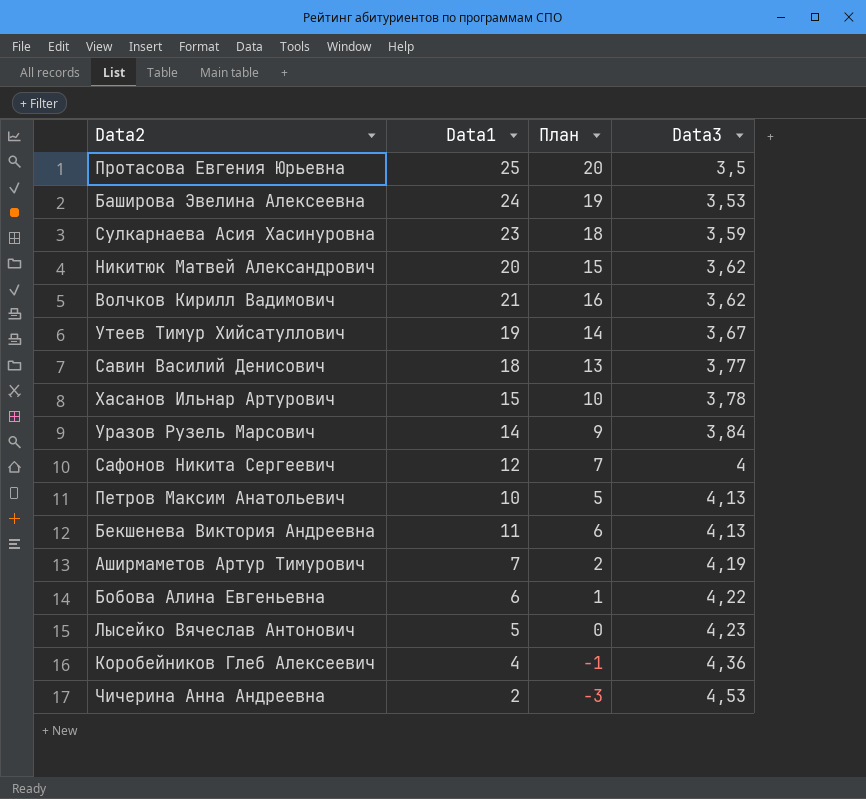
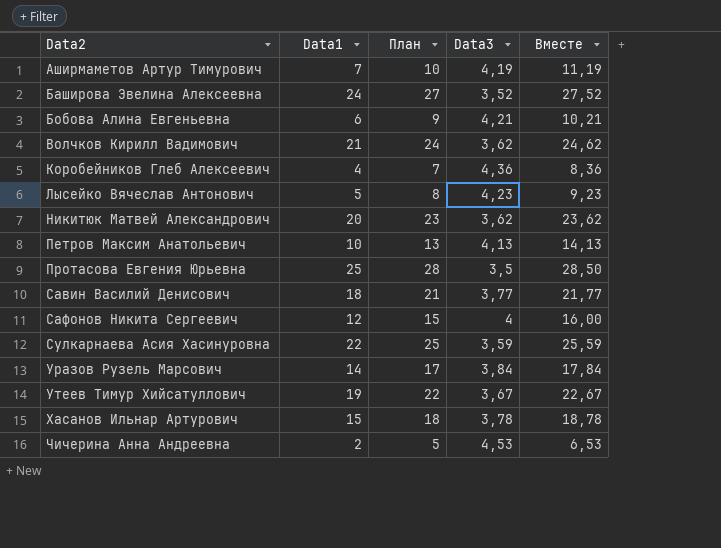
row order: Data3 ascending -> Data2 ascending
column План | formula: [Data1] - 5 -> [Data1] + 3
column Вместе | formula: none -> [Data1] + [Data3]
row Бекшенева Виктория Андреевна: 11 | 6 | 4,13 -> none
Баширова Эвелина Алексеевна | Data3: 3,53 -> 3,52
Бобова Алина Евгеньевна | Data3: 4,22 -> 4,21
Сулкарнаева Асия Хасинуровна | Data1: 23 -> 22

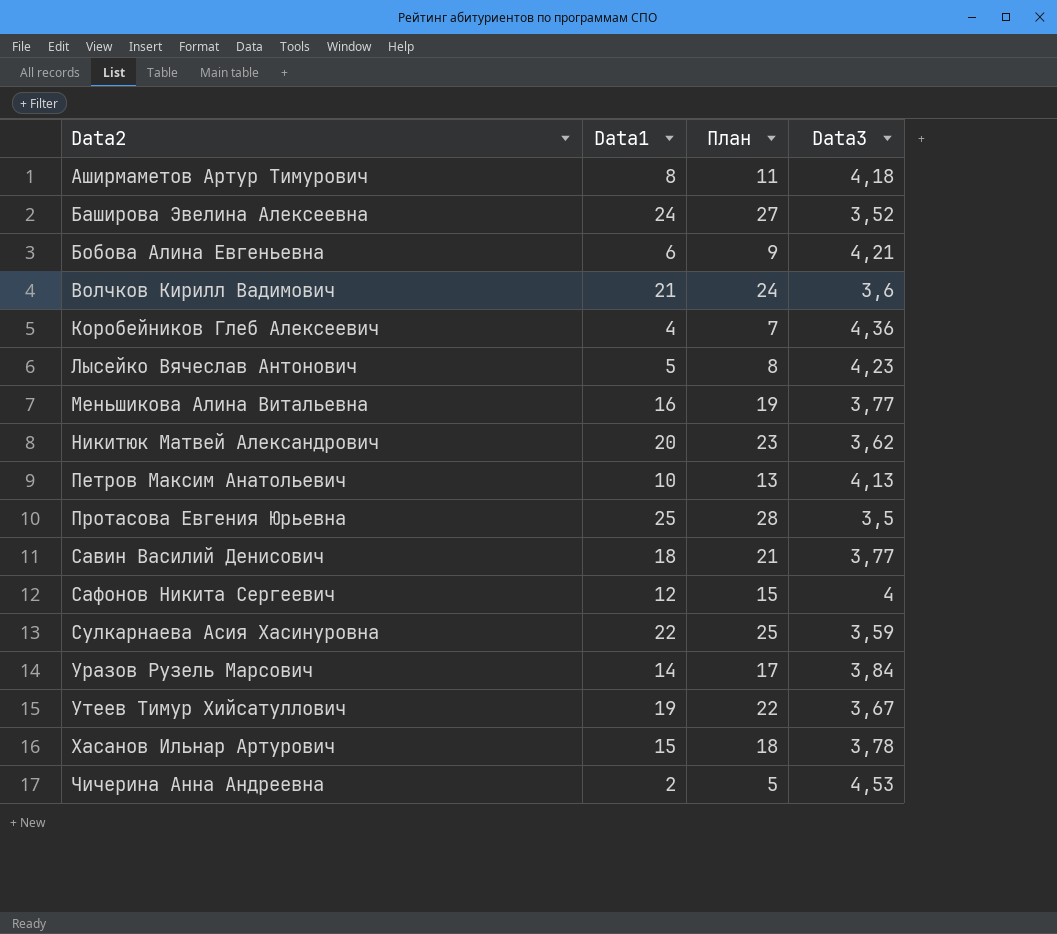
column Вместе | formula: [Data1] + [Data3] -> none
Аширмаметов Артур Тимурович | Data1: 7 -> 8
Аширмаметов Артур Тимурович | План: 10 -> 11
Аширмаметов Артур Тимурович | Data3: 4,19 -> 4,18
Волчков Кирилл Вадимович | Data3: 3,62 -> 3,6
row Меньшикова Алина Витальевна: none -> 16 | 19 | 3,77

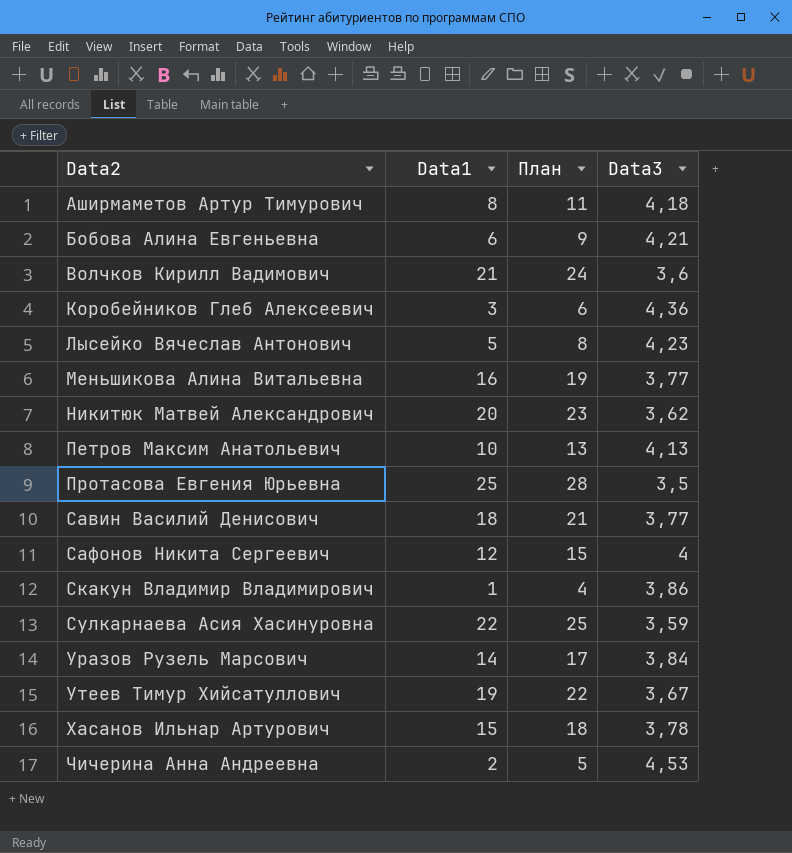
row Баширова Эвелина Алексеевна: 24 | 27 | 3,52 -> none
Коробейников Глеб Алексеевич | Data1: 4 -> 3
Коробейников Глеб Алексеевич | План: 7 -> 6
row Скакун Владимир Владимирович: none -> 1 | 4 | 3,86

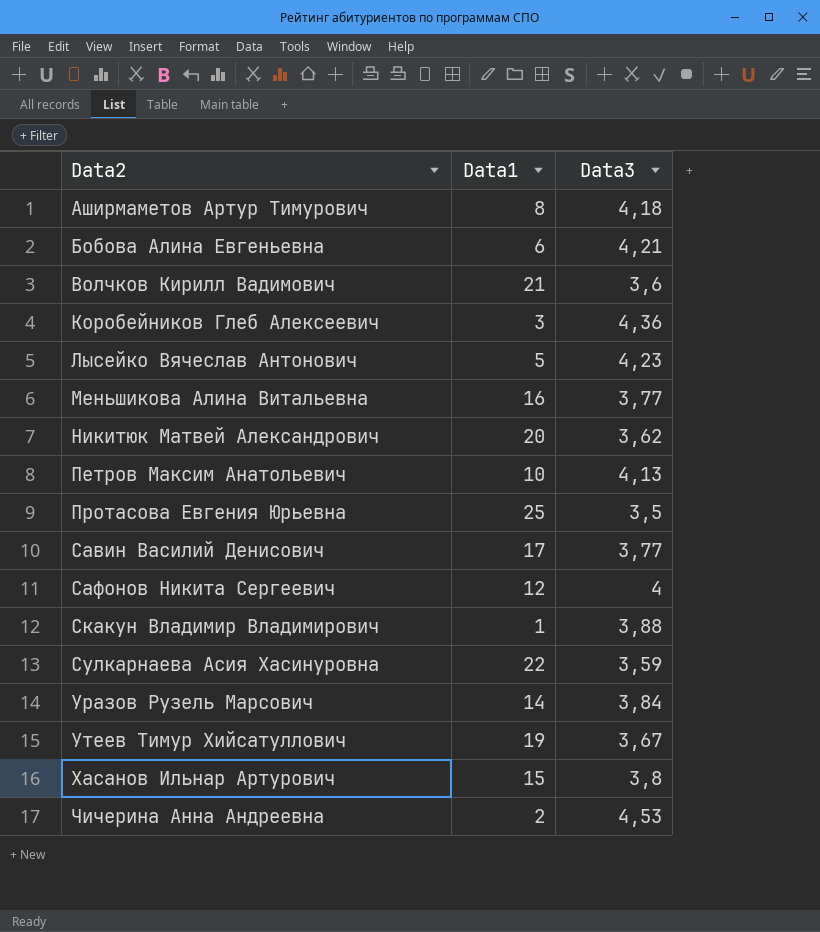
column План | formula: [Data1] + 3 -> none
Савин Василий Денисович | Data1: 18 -> 17
Скакун Владимир Владимирович | Data3: 3,86 -> 3,88
Хасанов Ильнар Артурович | Data3: 3,78 -> 3,8

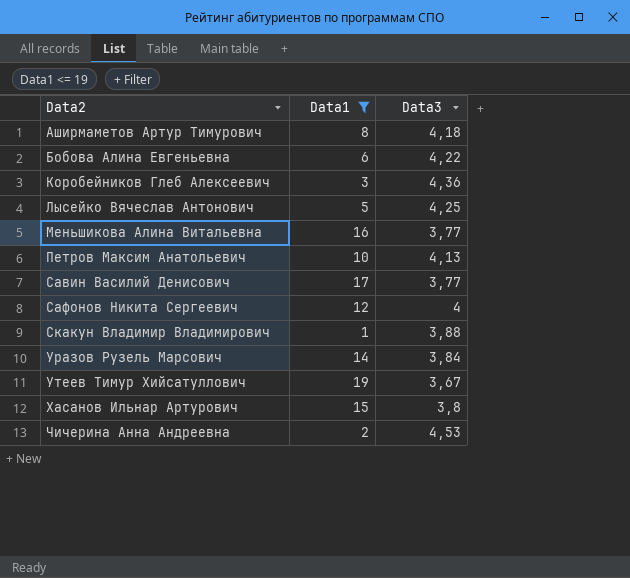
filter: none -> Data1 <= 19
Бобова Алина Евгеньевна | Data3: 4,21 -> 4,22
Лысейко Вячеслав Антонович | Data3: 4,23 -> 4,25

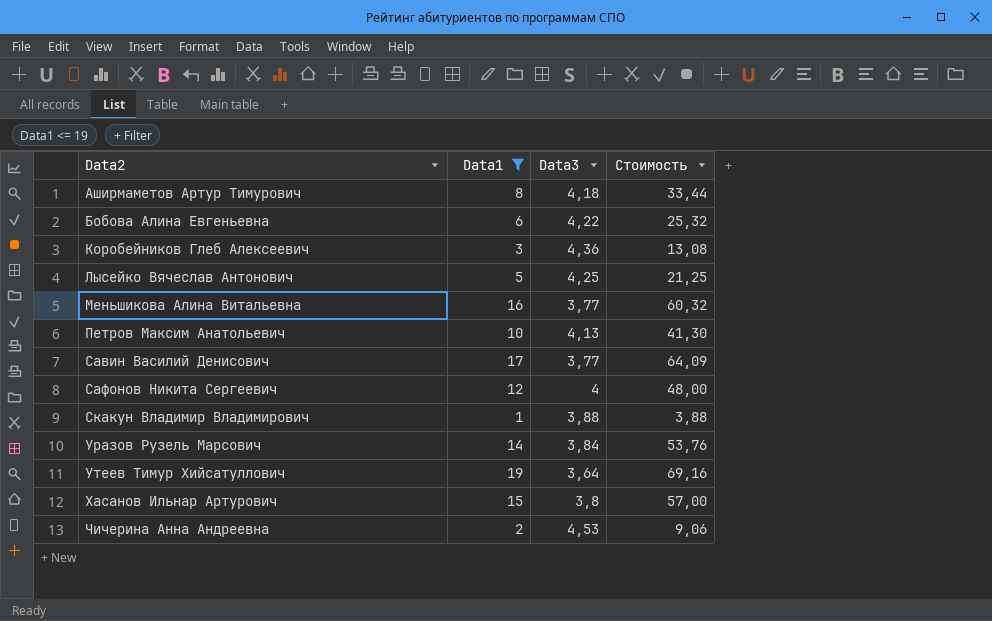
column Стоимость | formula: none -> [Data1] * [Data3]
Утеев Тимур Хийсатуллович | Data3: 3,67 -> 3,64

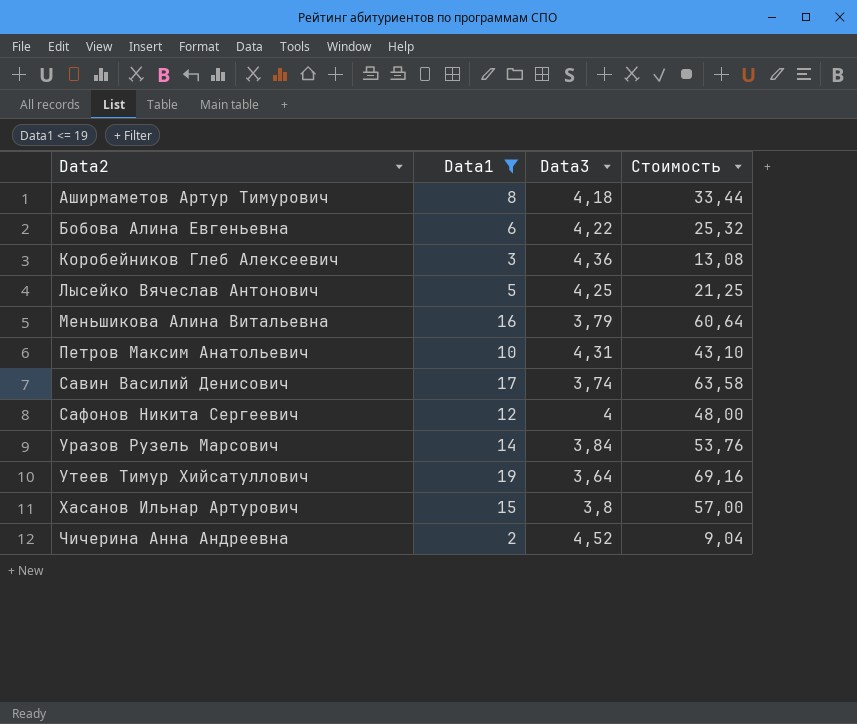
row Скакун Владимир Владимирович: 1 | 3,88 | 3,88 -> none
Меньшикова Алина Витальевна | Data3: 3,77 -> 3,79
Меньшикова Алина Витальевна | Стоимость: 60,32 -> 60,64
Петров Максим Анатольевич | Data3: 4,13 -> 4,31
Петров Максим Анатольевич | Стоимость: 41,30 -> 43,10
Савин Василий Денисович | Data3: 3,77 -> 3,74
Савин Василий Денисович | Стоимость: 64,09 -> 63,58
Чичерина Анна Андреевна | Data3: 4,53 -> 4,52
Чичерина Анна Андреевна | Стоимость: 9,06 -> 9,04

